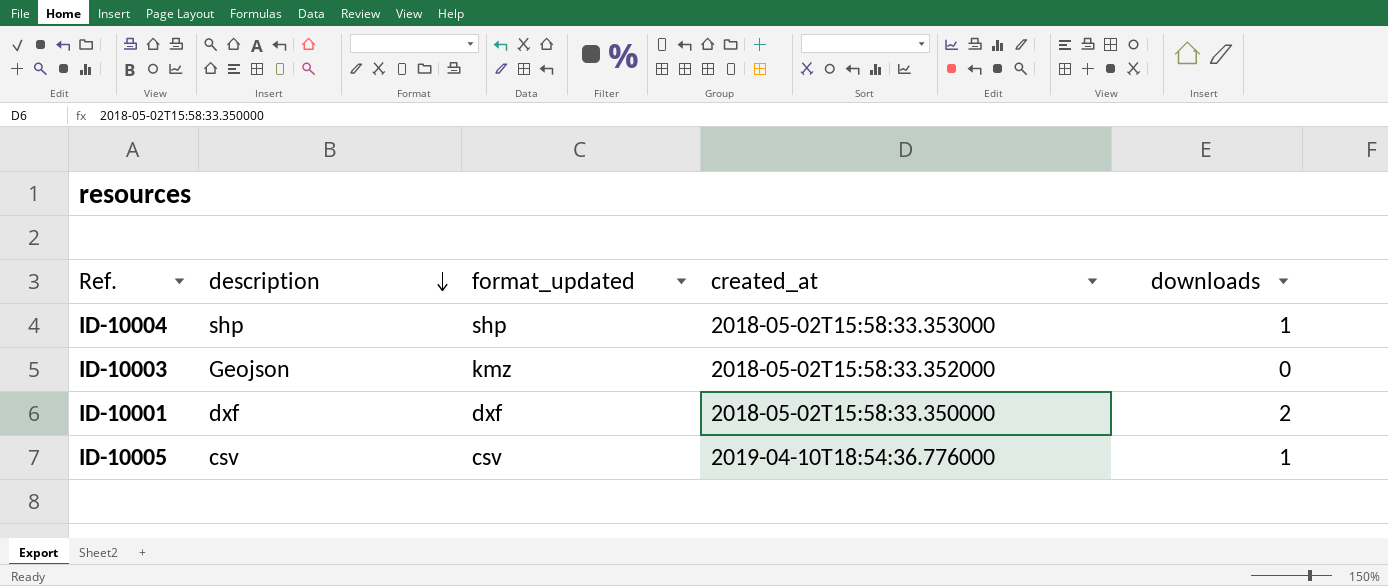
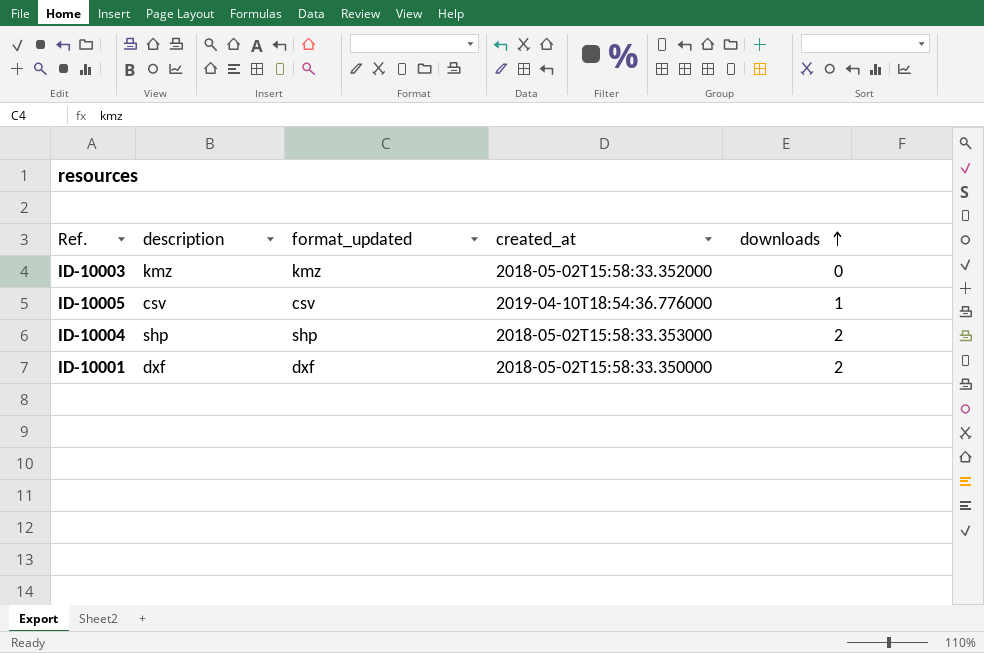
row order: description descending -> downloads ascending
ID-10003 | description: Geojson -> kmz
ID-10004 | downloads: 1 -> 2

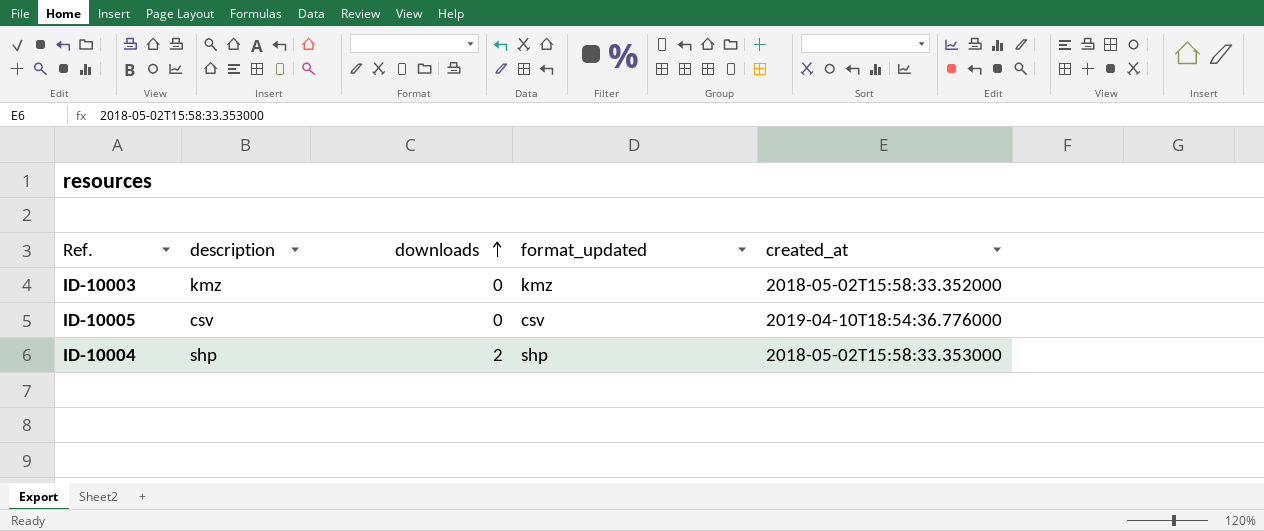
column downloads | position: 5 -> 3
row ID-10001: dxf | dxf | 2018-05-02T15:58:33.350000 | 2 -> none
ID-10005 | downloads: 1 -> 0

